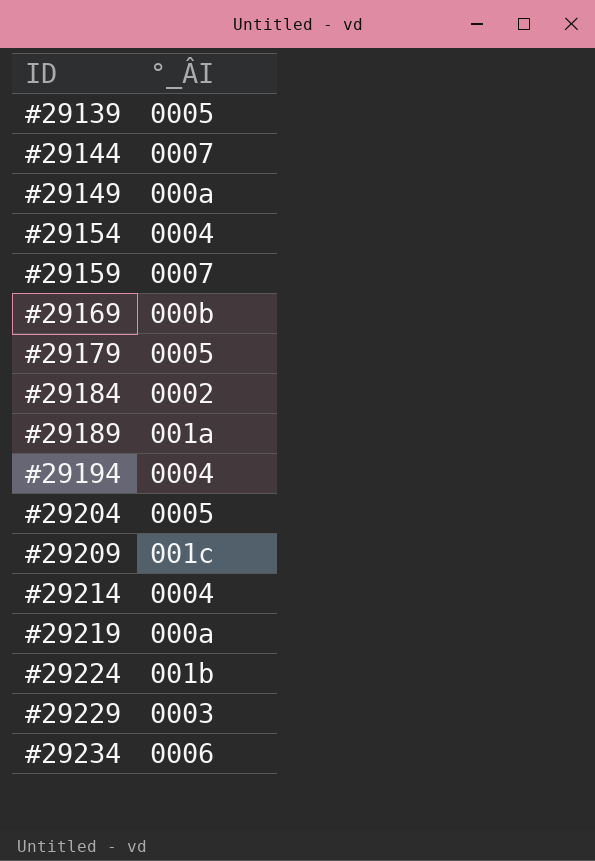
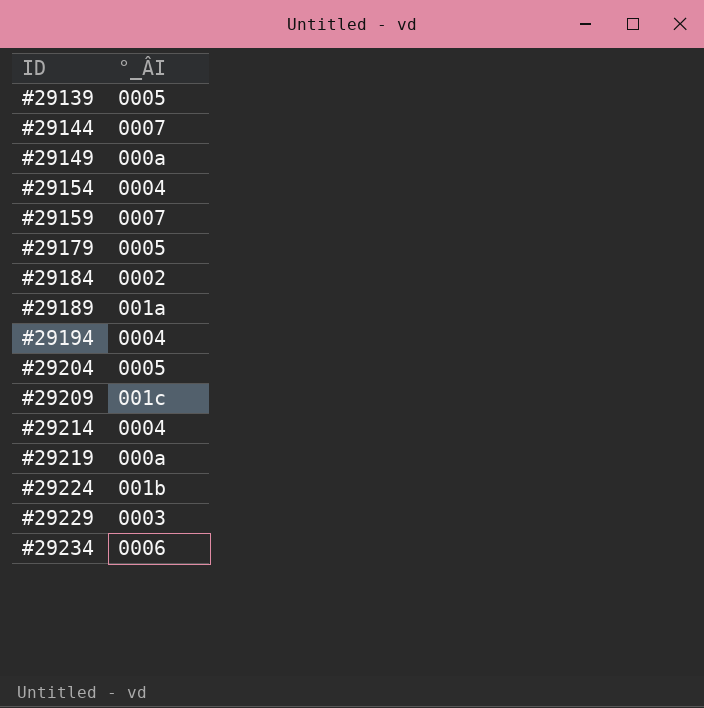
row #29169: 000b -> none

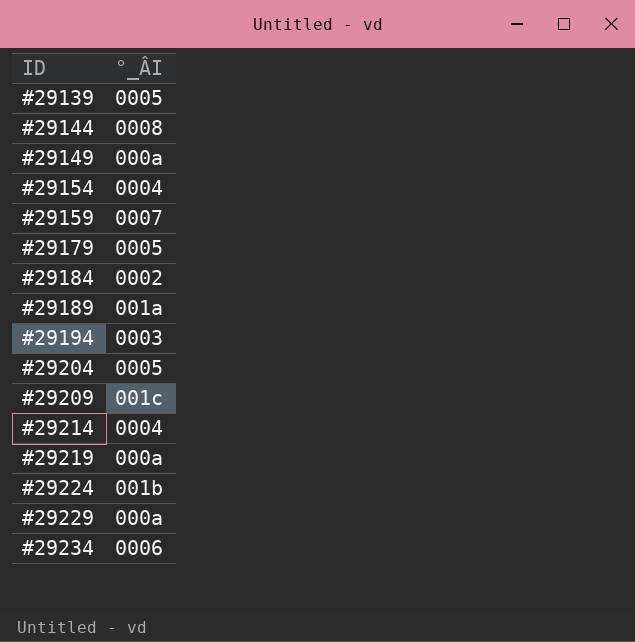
#29144 | °_ÂI: 0007 -> 0008
#29194 | °_ÂI: 0004 -> 0003
#29229 | °_ÂI: 0003 -> 000a

